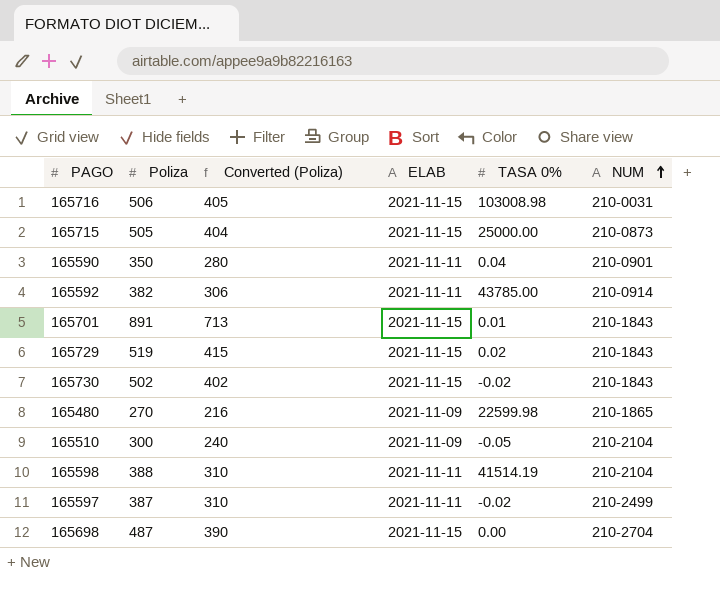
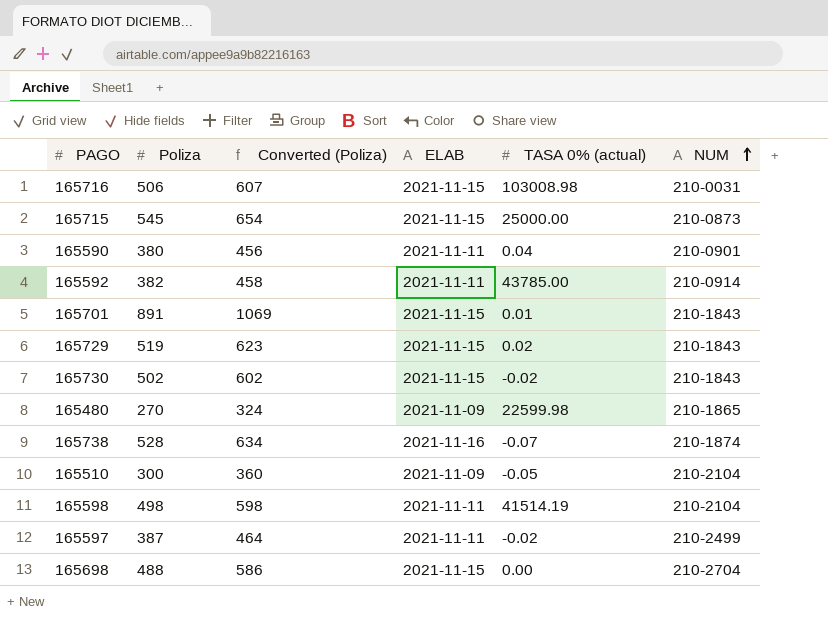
column Converted (Poliza) | formula: [Poliza] * 0.8 -> [Poliza] * 1.2
column name: TASA 0% -> TASA 0% (actual)
165715 | Poliza: 505 -> 545
165590 | Poliza: 350 -> 380
row 165738: none -> 528 | 634 | 2021-11-16 | -0.07 | 210-1874
165598 | Poliza: 388 -> 498
165698 | Poliza: 487 -> 488

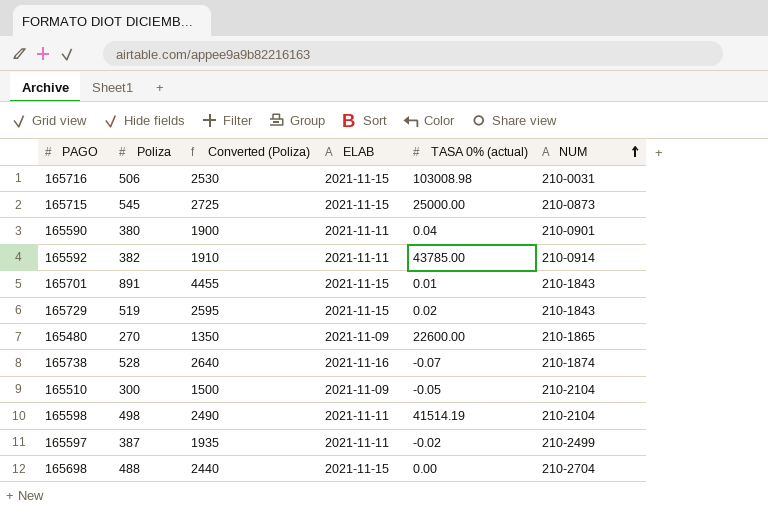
column Converted (Poliza) | formula: [Poliza] * 1.2 -> [Poliza] * 5
row 165730: 502 | 602 | 2021-11-15 | -0.02 | 210-1843 -> none
165480 | TASA 0% (actual): 22599.98 -> 22600.00

